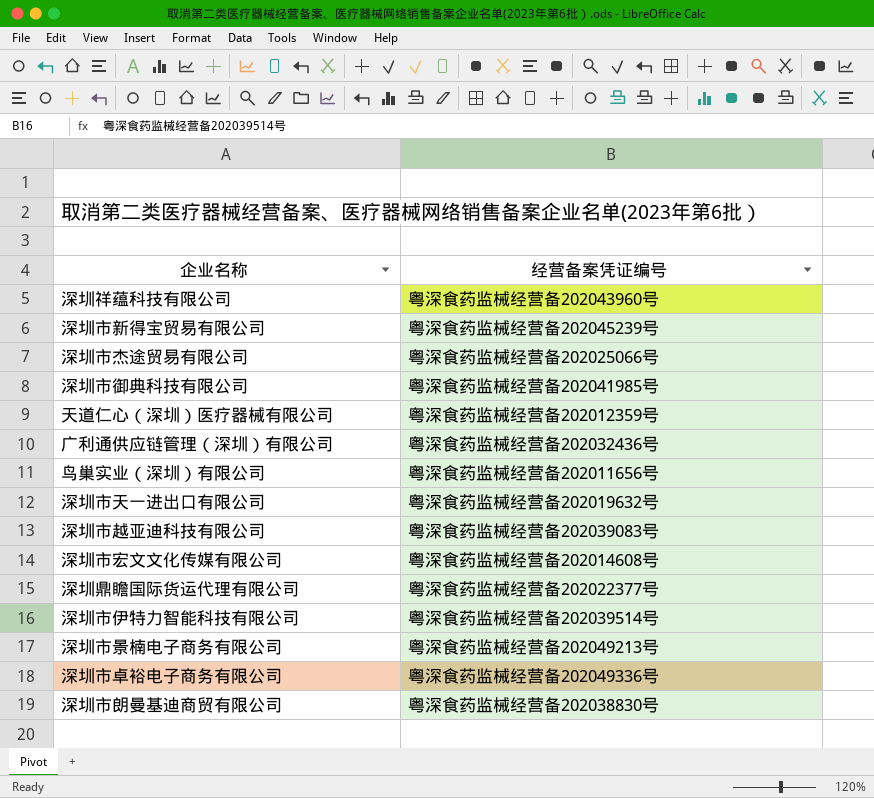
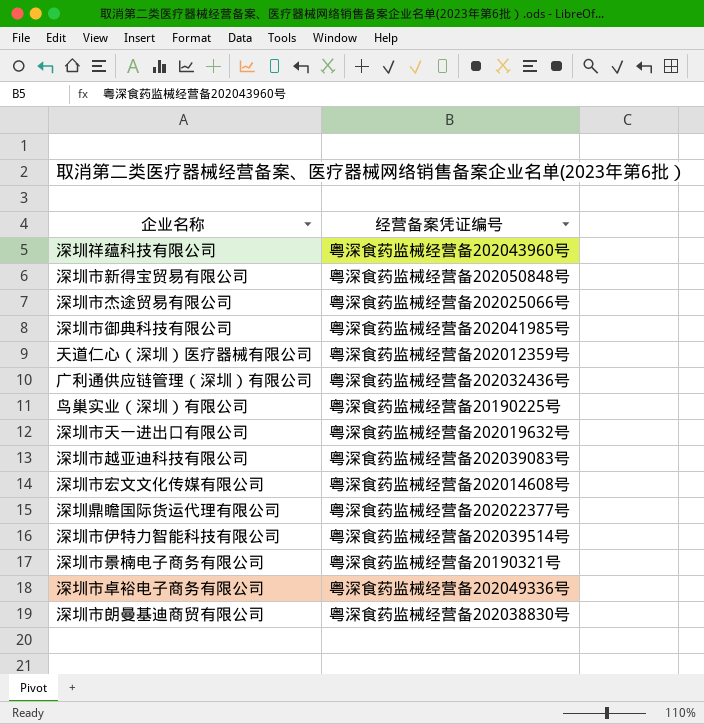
深圳市新得宝贸易有限公司 | 经营备案凭证编号: 粤深食药监械经营备202045239号 -> 粤深食药监械经营备202050848号
鸟巢实业（深圳）有限公司 | 经营备案凭证编号: 粤深食药监械经营备202011656号 -> 粤深食药监械经营备20190225号
深圳市景楠电子商务有限公司 | 经营备案凭证编号: 粤深食药监械经营备202049213号 -> 粤深食药监械经营备20190321号

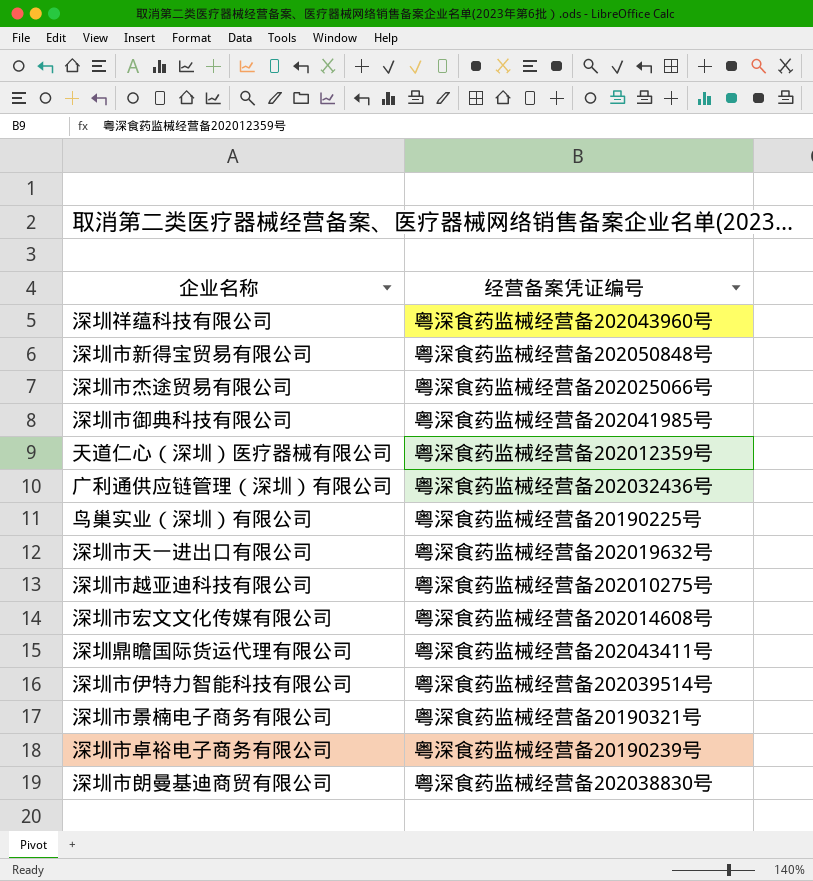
深圳市越亚迪科技有限公司 | 经营备案凭证编号: 粤深食药监械经营备202039083号 -> 粤深食药监械经营备202010275号
深圳鼎瞻国际货运代理有限公司 | 经营备案凭证编号: 粤深食药监械经营备202022377号 -> 粤深食药监械经营备202043411号
深圳市卓裕电子商务有限公司 | 经营备案凭证编号: 粤深食药监械经营备202049336号 -> 粤深食药监械经营备20190239号

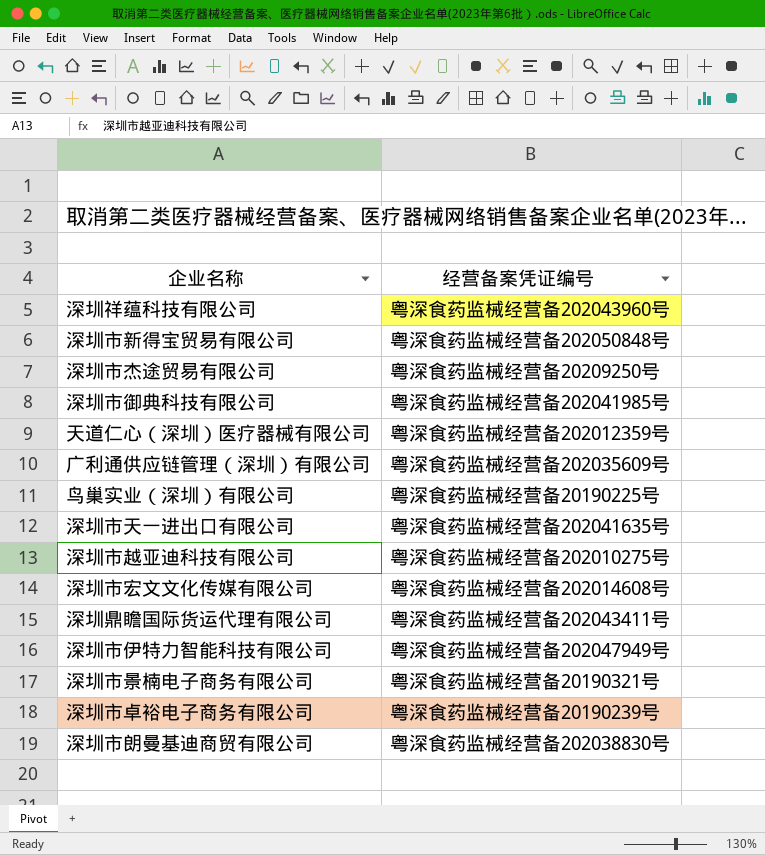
深圳市杰途贸易有限公司 | 经营备案凭证编号: 粤深食药监械经营备202025066号 -> 粤深食药监械经营备20209250号
广利通供应链管理（深圳）有限公司 | 经营备案凭证编号: 粤深食药监械经营备202032436号 -> 粤深食药监械经营备202035609号
深圳市天一进出口有限公司 | 经营备案凭证编号: 粤深食药监械经营备202019632号 -> 粤深食药监械经营备202041635号
深圳市伊特力智能科技有限公司 | 经营备案凭证编号: 粤深食药监械经营备202039514号 -> 粤深食药监械经营备202047949号

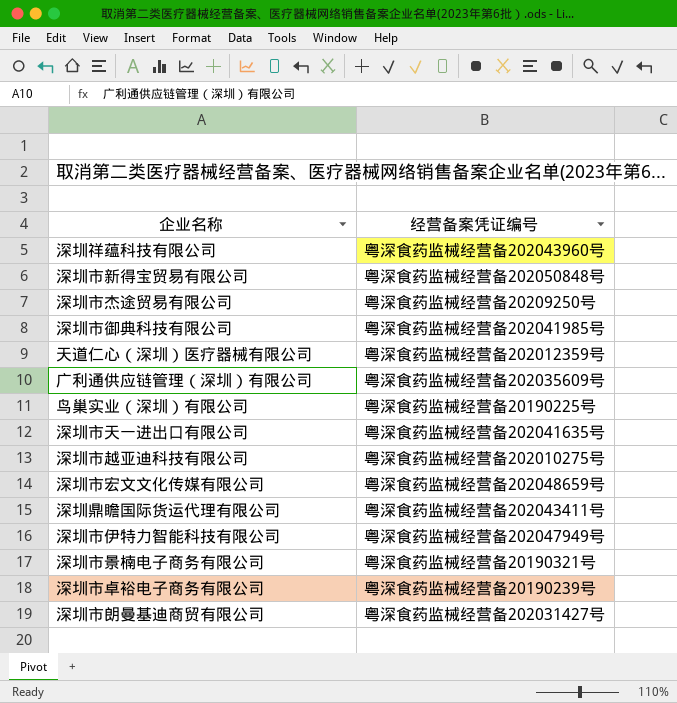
深圳市宏文文化传媒有限公司 | 经营备案凭证编号: 粤深食药监械经营备202014608号 -> 粤深食药监械经营备202048659号
深圳市朗曼基迪商贸有限公司 | 经营备案凭证编号: 粤深食药监械经营备202038830号 -> 粤深食药监械经营备202031427号

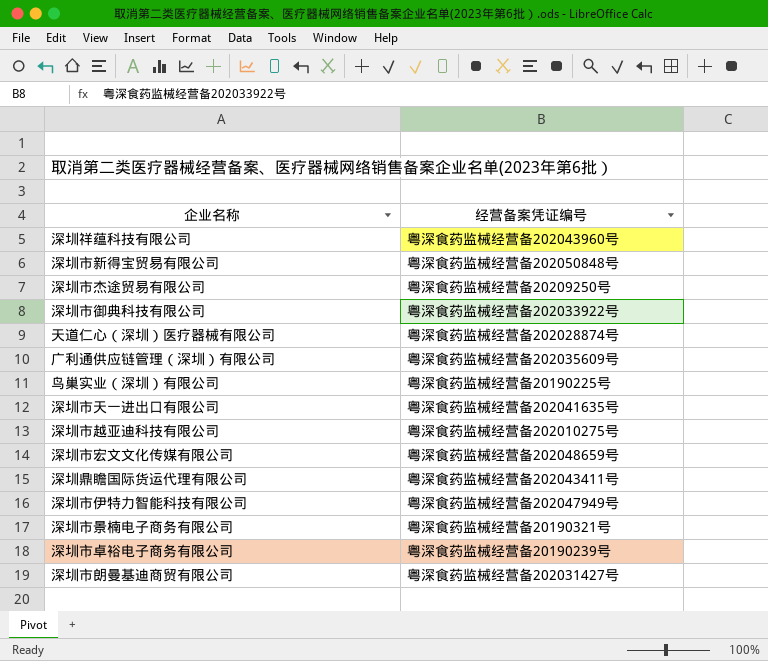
深圳市御典科技有限公司 | 经营备案凭证编号: 粤深食药监械经营备202041985号 -> 粤深食药监械经营备202033922号
天道仁心（深圳）医疗器械有限公司 | 经营备案凭证编号: 粤深食药监械经营备202012359号 -> 粤深食药监械经营备202028874号

